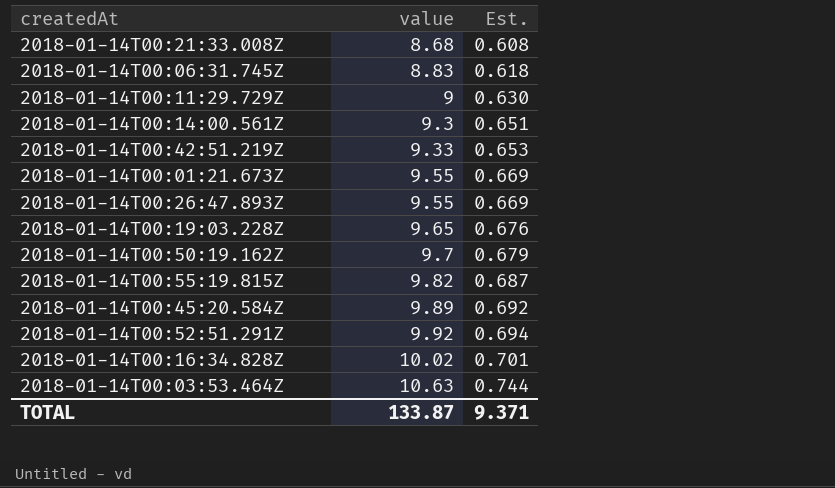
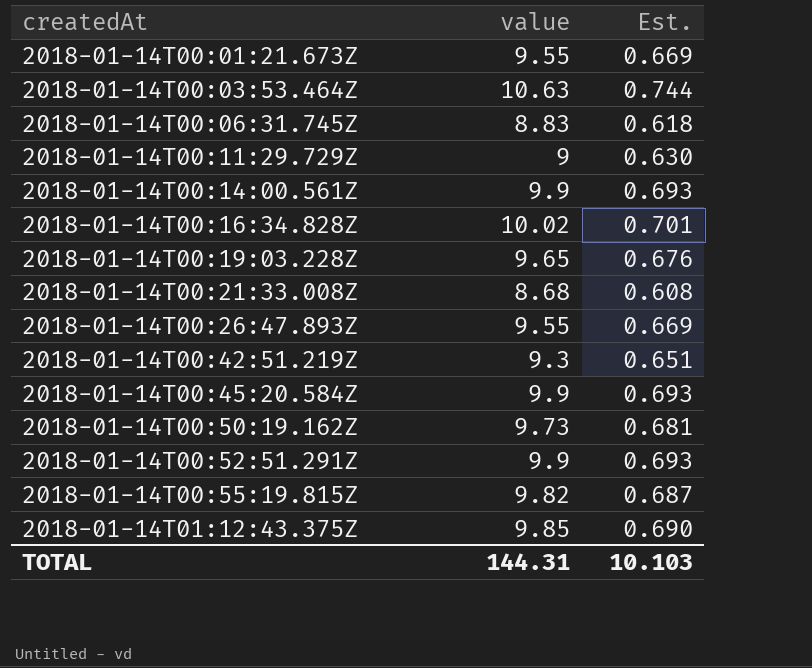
row order: value ascending -> createdAt ascending
2018-01-14T00:14:00.561Z | value: 9.3 -> 9.9
2018-01-14T00:14:00.561Z | Est.: 0.651 -> 0.693
2018-01-14T00:42:51.219Z | value: 9.33 -> 9.3
2018-01-14T00:42:51.219Z | Est.: 0.653 -> 0.651
2018-01-14T00:45:20.584Z | value: 9.89 -> 9.9
2018-01-14T00:45:20.584Z | Est.: 0.692 -> 0.693
2018-01-14T00:50:19.162Z | value: 9.7 -> 9.73
2018-01-14T00:50:19.162Z | Est.: 0.679 -> 0.681
2018-01-14T00:52:51.291Z | value: 9.92 -> 9.9
2018-01-14T00:52:51.291Z | Est.: 0.694 -> 0.693
row 2018-01-14T01:12:43.375Z: none -> 9.85 | 0.690
TOTAL | value: 133.87 -> 144.31
TOTAL | Est.: 9.371 -> 10.103

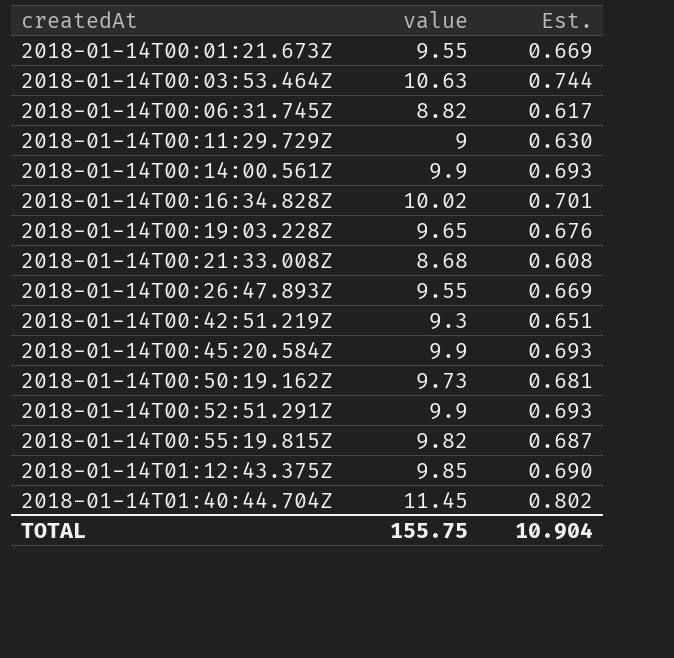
2018-01-14T00:06:31.745Z | value: 8.83 -> 8.82
2018-01-14T00:06:31.745Z | Est.: 0.618 -> 0.617
row 2018-01-14T01:40:44.704Z: none -> 11.45 | 0.802
TOTAL | value: 144.31 -> 155.75
TOTAL | Est.: 10.103 -> 10.904

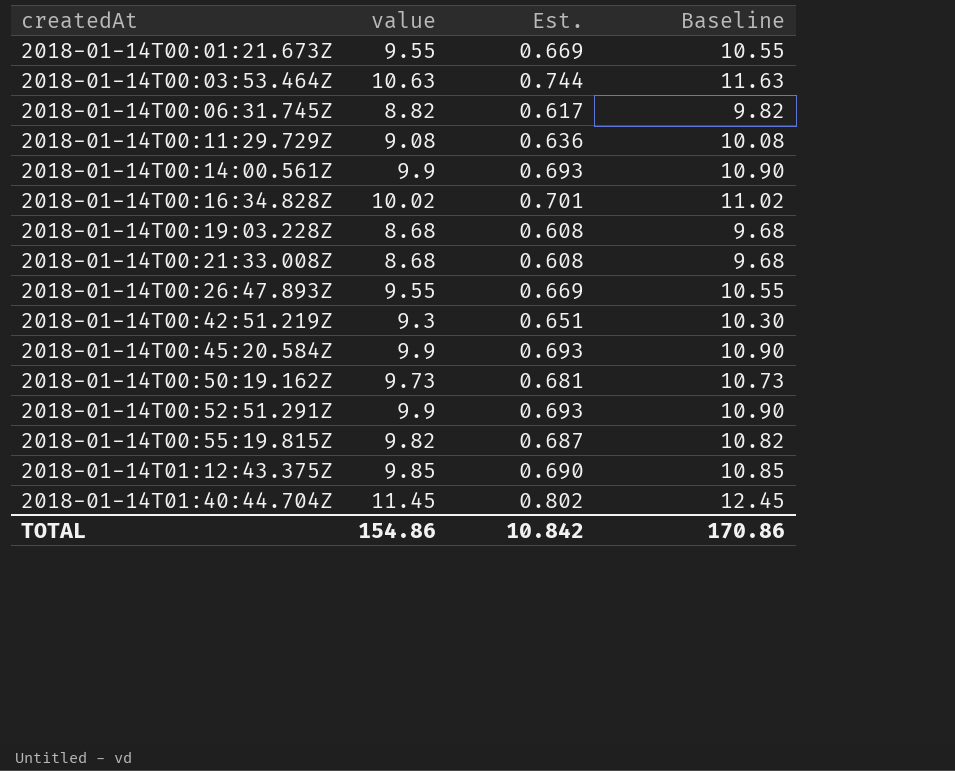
column Baseline | formula: none -> [value] + 1
2018-01-14T00:11:29.729Z | value: 9 -> 9.08
2018-01-14T00:11:29.729Z | Est.: 0.630 -> 0.636
2018-01-14T00:19:03.228Z | value: 9.65 -> 8.68
2018-01-14T00:19:03.228Z | Est.: 0.676 -> 0.608
TOTAL | value: 155.75 -> 154.86
TOTAL | Est.: 10.904 -> 10.842

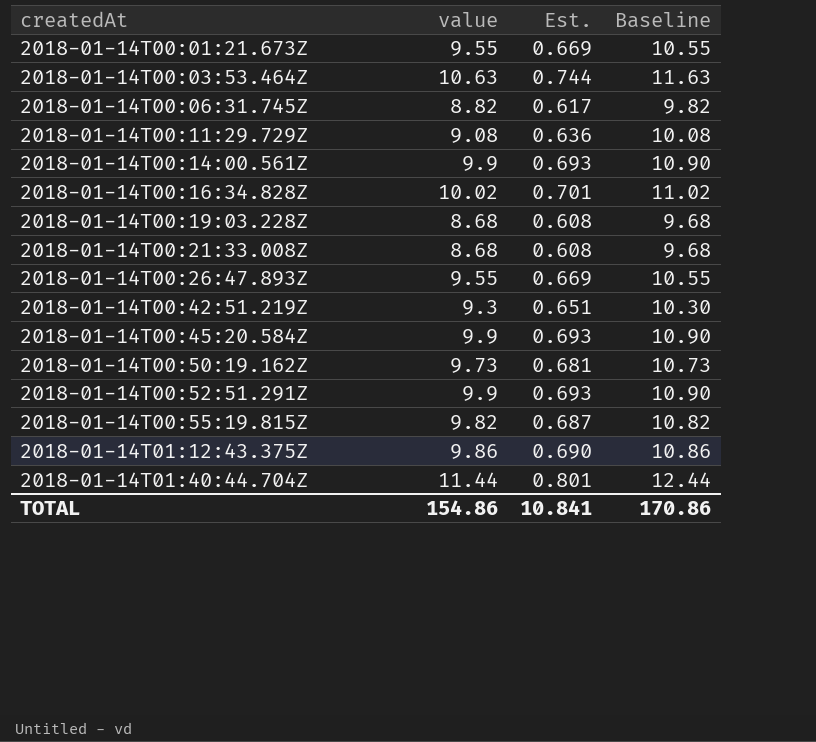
2018-01-14T01:12:43.375Z | value: 9.85 -> 9.86
2018-01-14T01:12:43.375Z | Baseline: 10.85 -> 10.86
2018-01-14T01:40:44.704Z | value: 11.45 -> 11.44
2018-01-14T01:40:44.704Z | Est.: 0.802 -> 0.801
2018-01-14T01:40:44.704Z | Baseline: 12.45 -> 12.44
TOTAL | Est.: 10.842 -> 10.841

